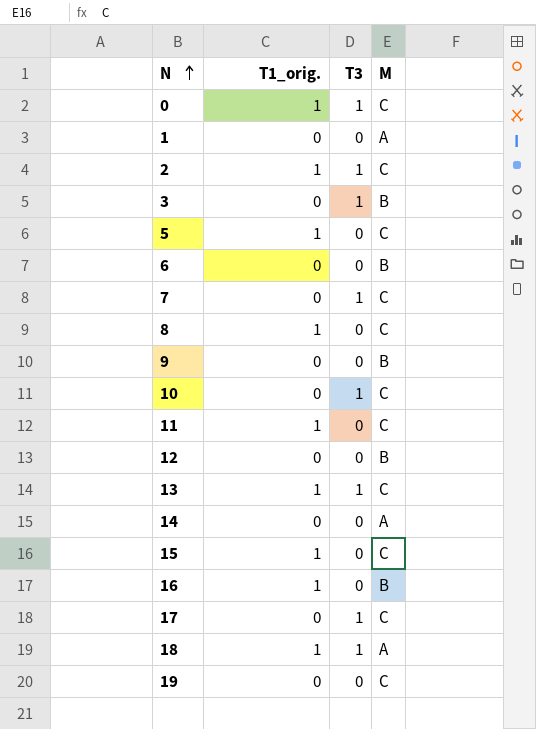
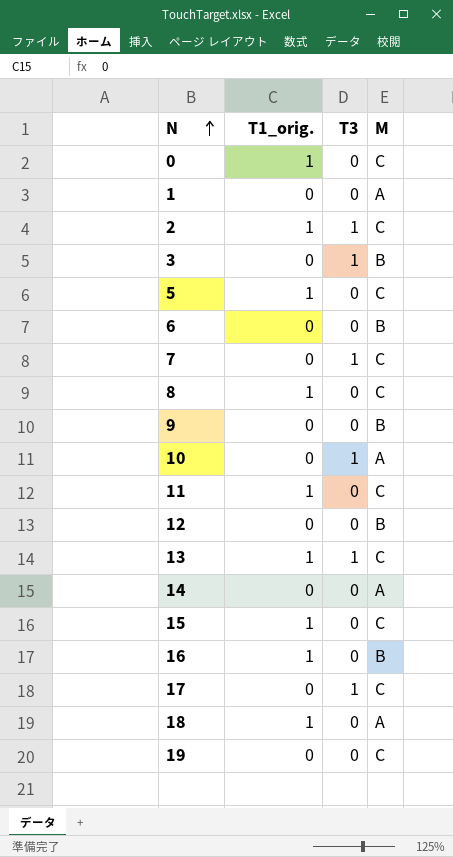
0 | T3: 1 -> 0
10 | M: C -> A
18 | T3: 1 -> 0

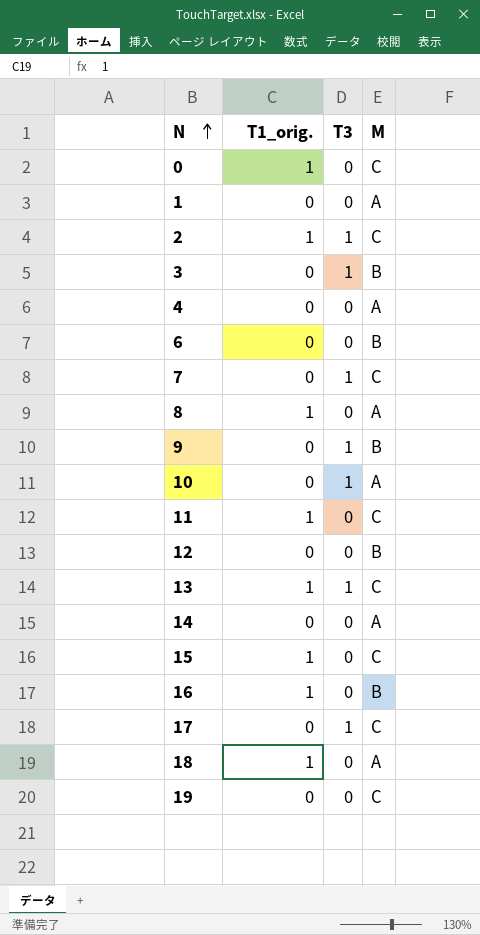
row 5: 1 | 0 | C -> none
row 4: none -> 0 | 0 | A
8 | M: C -> A
9 | T3: 0 -> 1

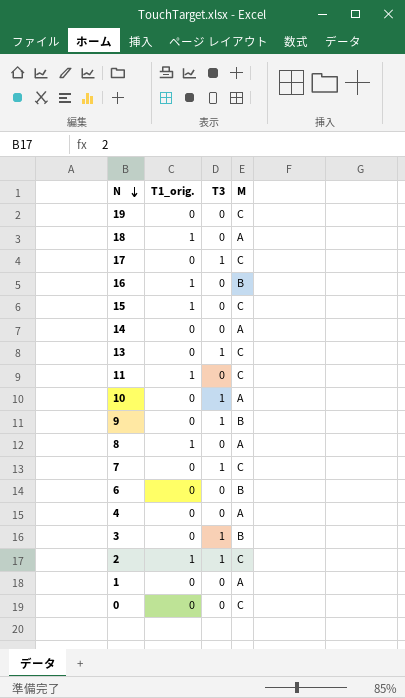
row order: N ascending -> N descending
row 12: 0 | 0 | B -> none
13 | T1_orig.: 1 -> 0
0 | T1_orig.: 1 -> 0

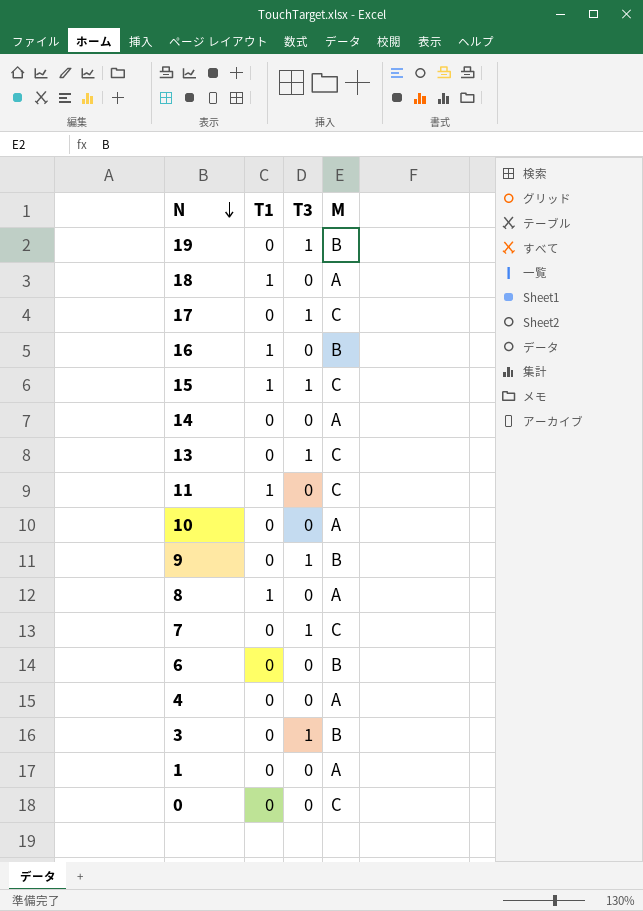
column name: T1_orig. -> T1
row 2: 1 | 1 | C -> none
19 | T3: 0 -> 1
19 | M: C -> B
15 | T3: 0 -> 1
10 | T3: 1 -> 0

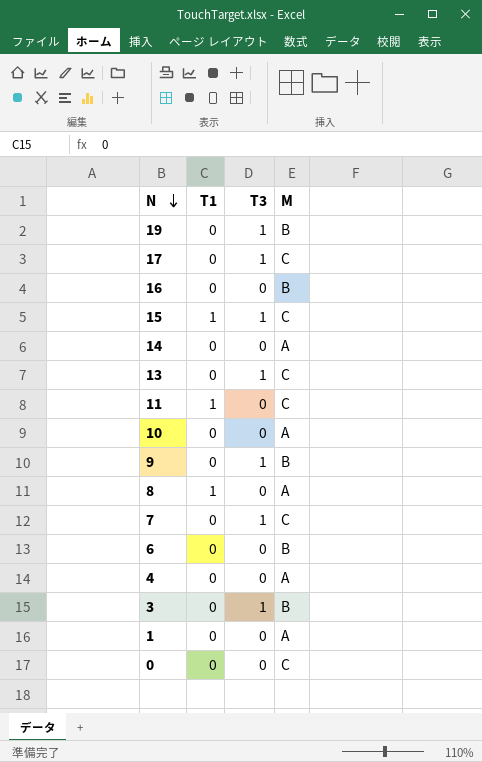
row 18: 1 | 0 | A -> none
16 | T1: 1 -> 0

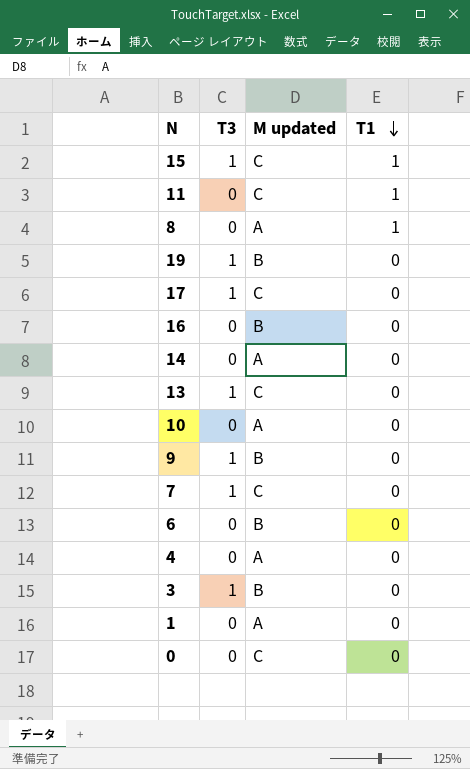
row order: N descending -> T1 descending
column name: M -> M updated
column T1 | position: 2 -> 4

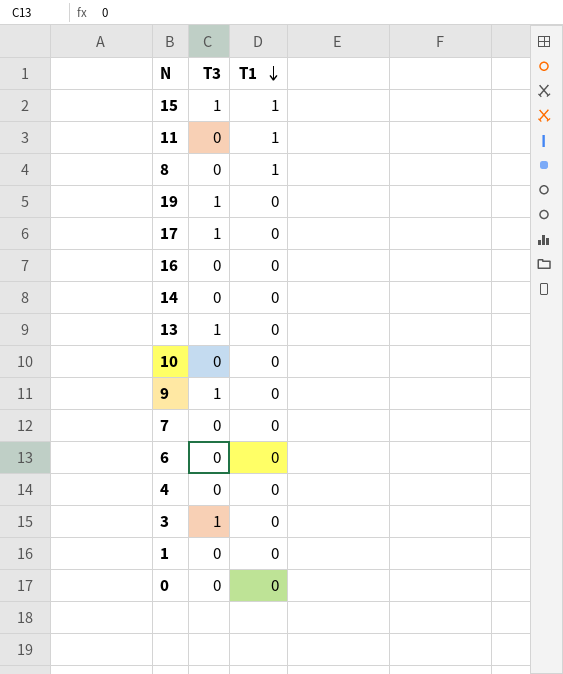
column M updated | position: 3 -> none
7 | T3: 1 -> 0

